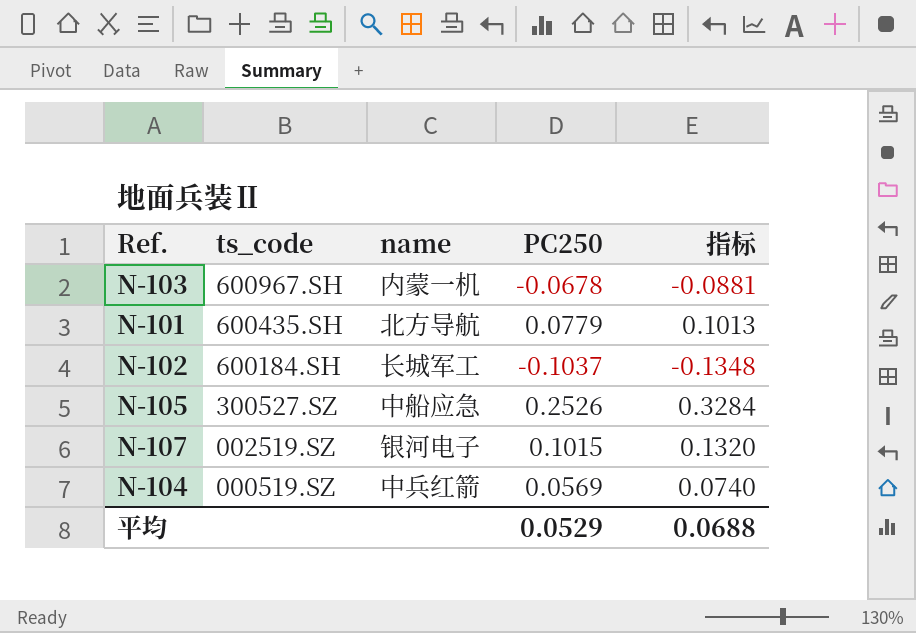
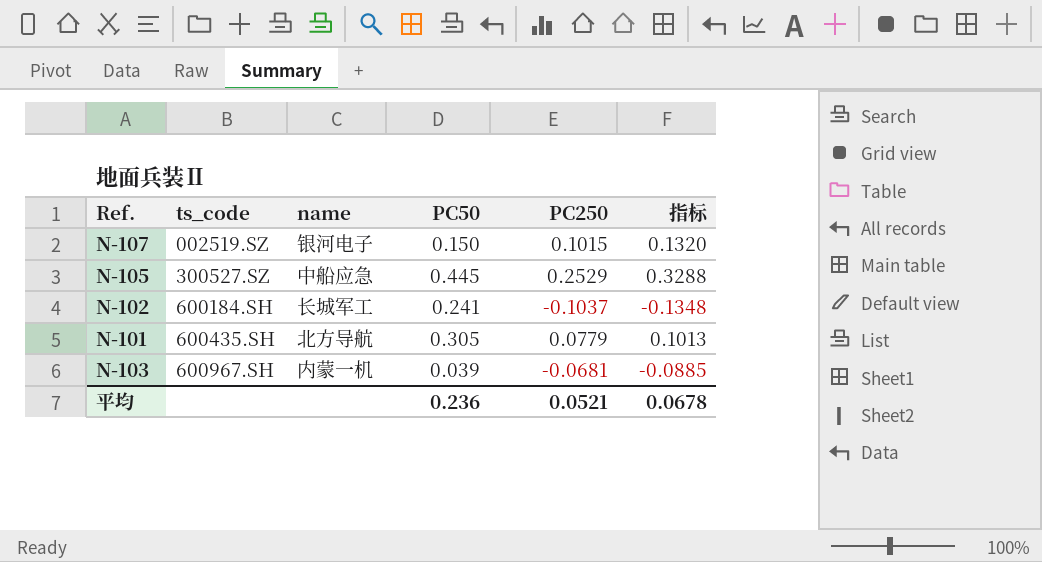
row order: ts_code descending -> ts_code ascending
column PC50 | position: none -> 4
row N-104: 000519.SZ | 中兵红箭 | 0.0569 | 0.0740 -> none
N-105 | PC250: 0.2526 -> 0.2529
N-105 | 指标: 0.3284 -> 0.3288
N-103 | PC250: -0.0678 -> -0.0681
N-103 | 指标: -0.0881 -> -0.0885
平均 | PC250: 0.0529 -> 0.0521
平均 | 指标: 0.0688 -> 0.0678

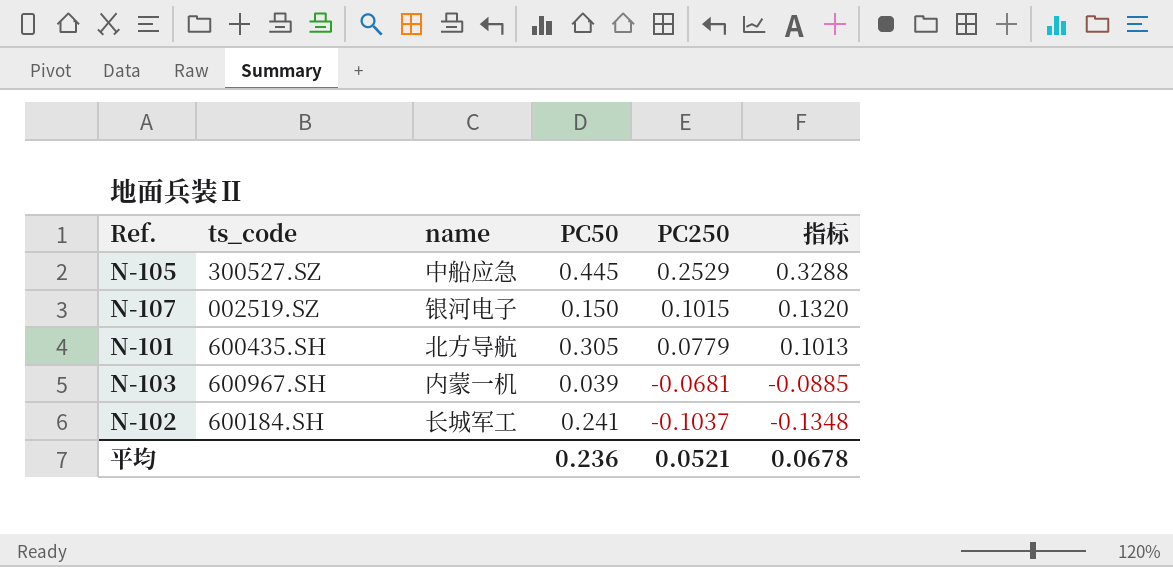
row order: ts_code ascending -> PC250 descending

